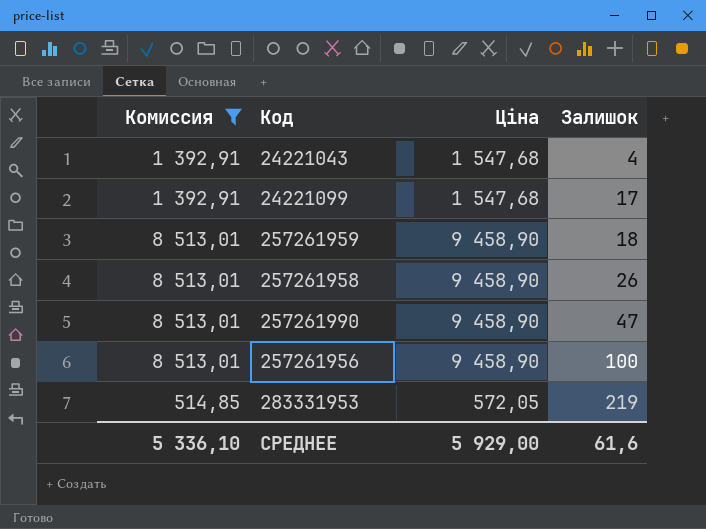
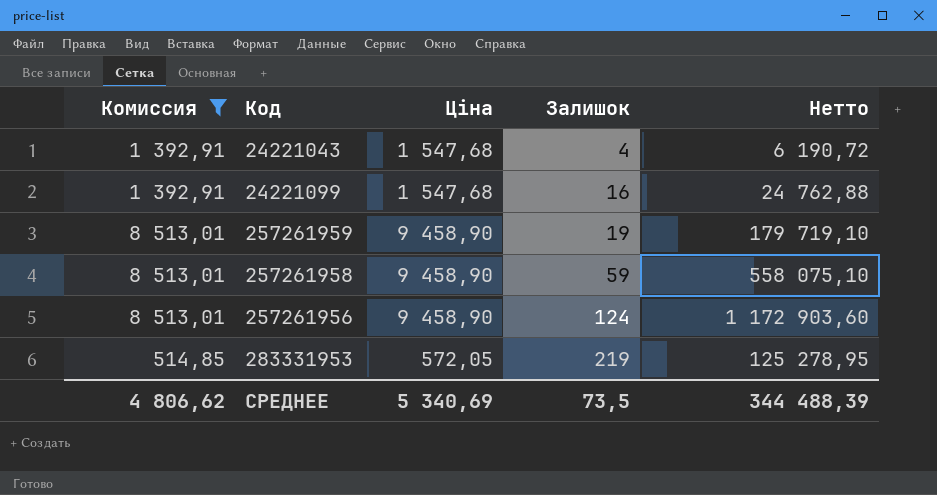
column Нетто | formula: none -> [Ціна] * [Залишок]
row 257261990: 8 513,01 | 9 458,90 | 47 -> none
24221099 | Залишок: 17 -> 16
257261959 | Залишок: 18 -> 19
257261958 | Залишок: 26 -> 59
257261956 | Залишок: 100 -> 124
СРЕДНЕЕ | Комиссия: 5 336,10 -> 4 806,62
СРЕДНЕЕ | Ціна: 5 929,00 -> 5 340,69
СРЕДНЕЕ | Залишок: 61,6 -> 73,5

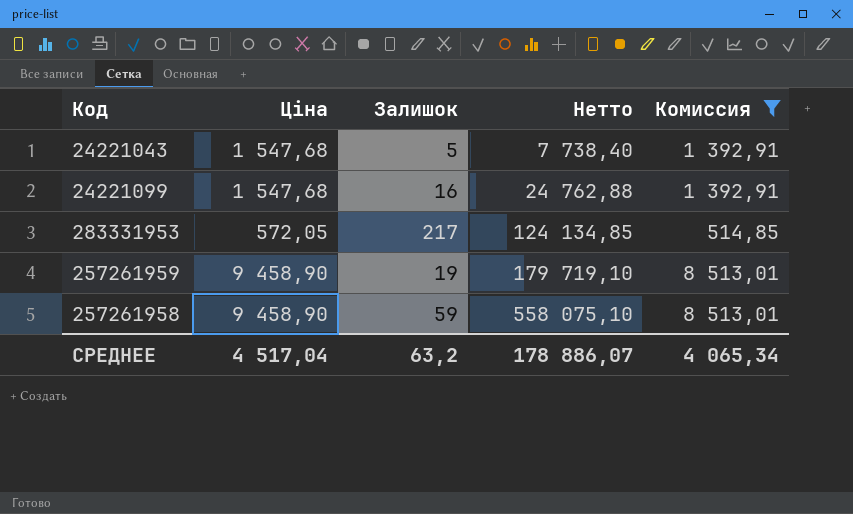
row order: Залишок ascending -> Нетто ascending
column Комиссия | position: 1 -> 5
row 257261956: 8 513,01 | 9 458,90 | 124 | 1 172 903,60 -> none
24221043 | Залишок: 4 -> 5
24221043 | Нетто: 6 190,72 -> 7 738,40
283331953 | Залишок: 219 -> 217
283331953 | Нетто: 125 278,95 -> 124 134,85
СРЕДНЕЕ | Ціна: 5 340,69 -> 4 517,04
СРЕДНЕЕ | Залишок: 73,5 -> 63,2
СРЕДНЕЕ | Нетто: 344 488,39 -> 178 886,07
СРЕДНЕЕ | Комиссия: 4 806,62 -> 4 065,34

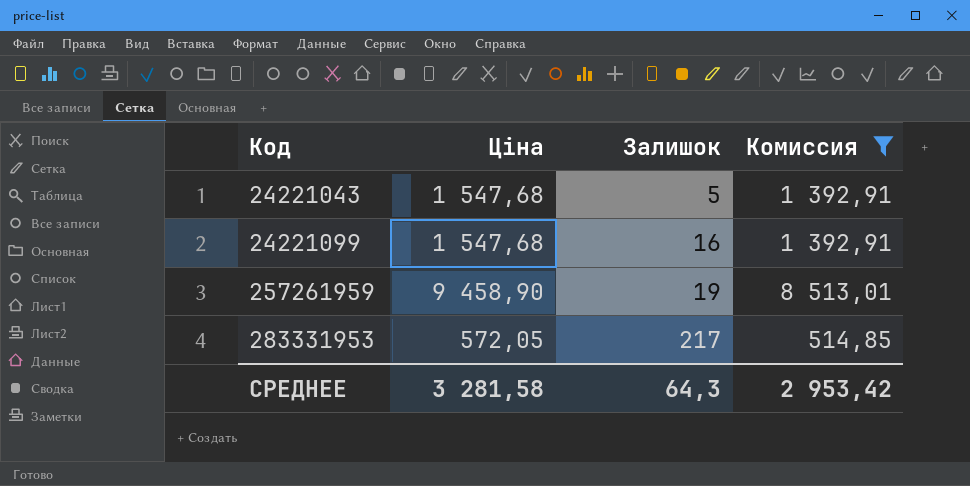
row order: Нетто ascending -> Код ascending
column Нетто | formula: [Ціна] * [Залишок] -> none
row 257261958: 9 458,90 | 59 | 558 075,10 | 8 513,01 -> none
СРЕДНЕЕ | Ціна: 4 517,04 -> 3 281,58
СРЕДНЕЕ | Залишок: 63,2 -> 64,3
СРЕДНЕЕ | Комиссия: 4 065,34 -> 2 953,42

